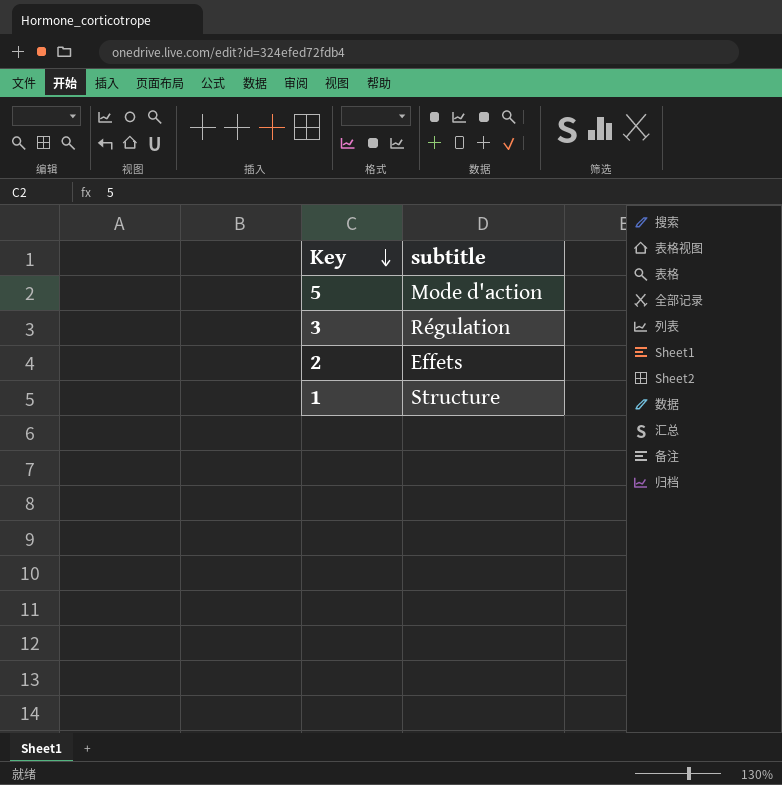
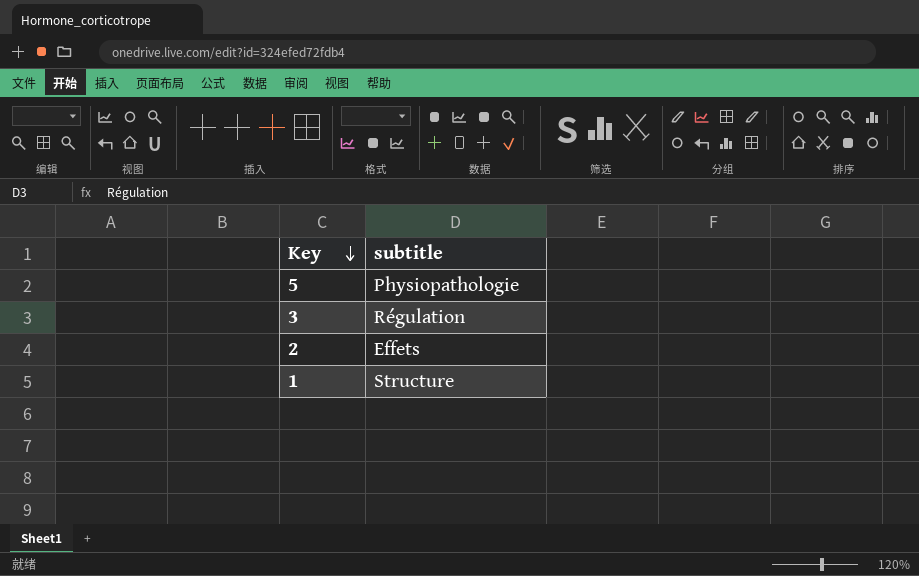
5 | subtitle: Mode d'action -> Physiopathologie

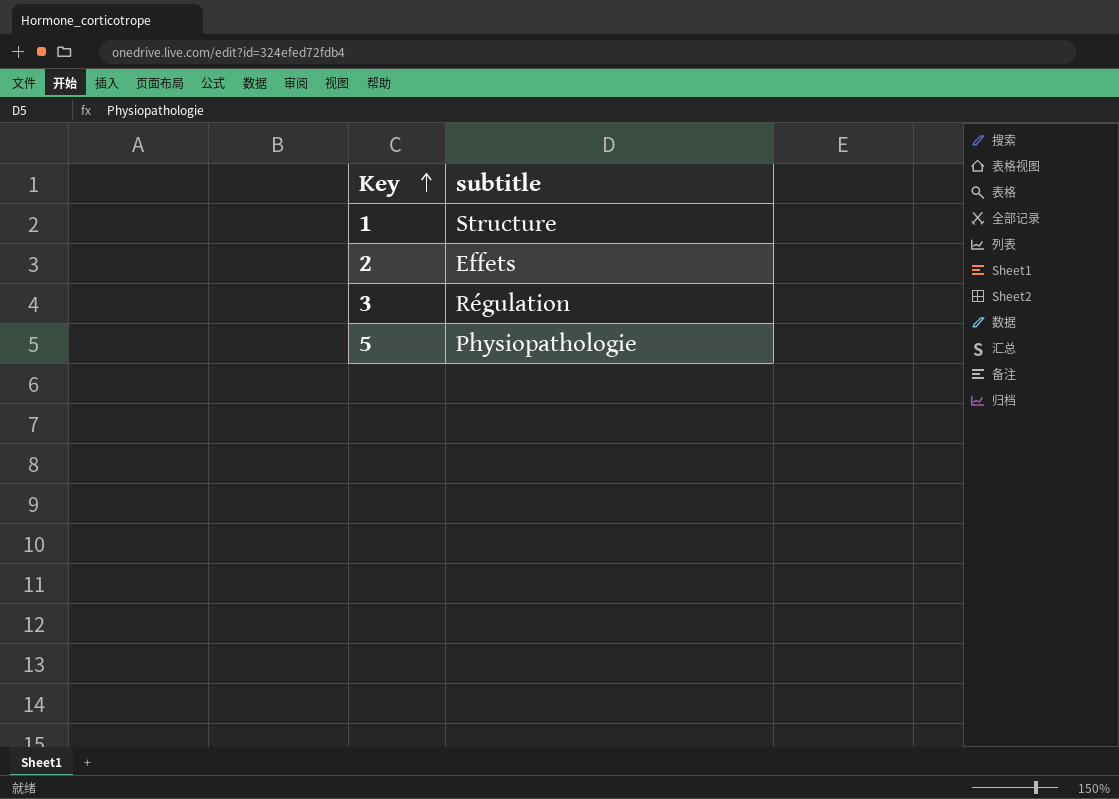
row order: Key descending -> Key ascending

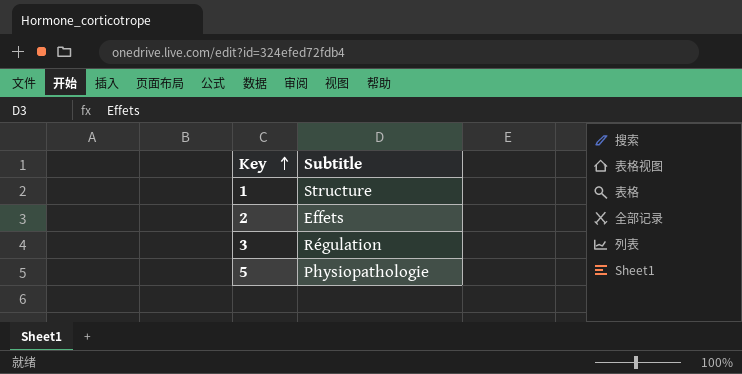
column name: subtitle -> Subtitle

